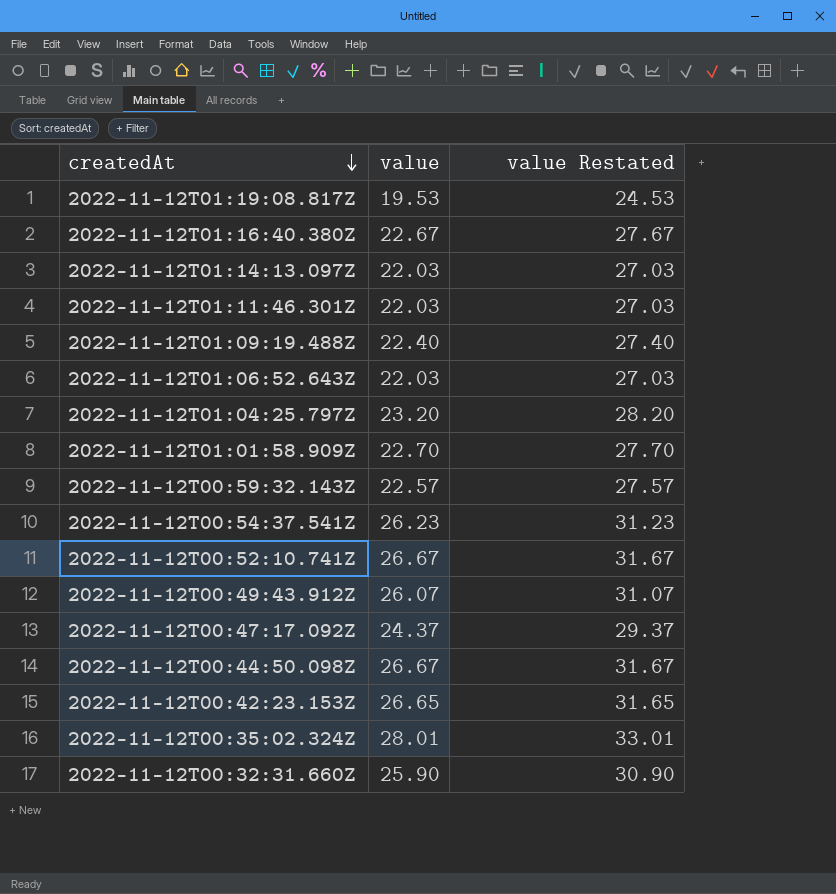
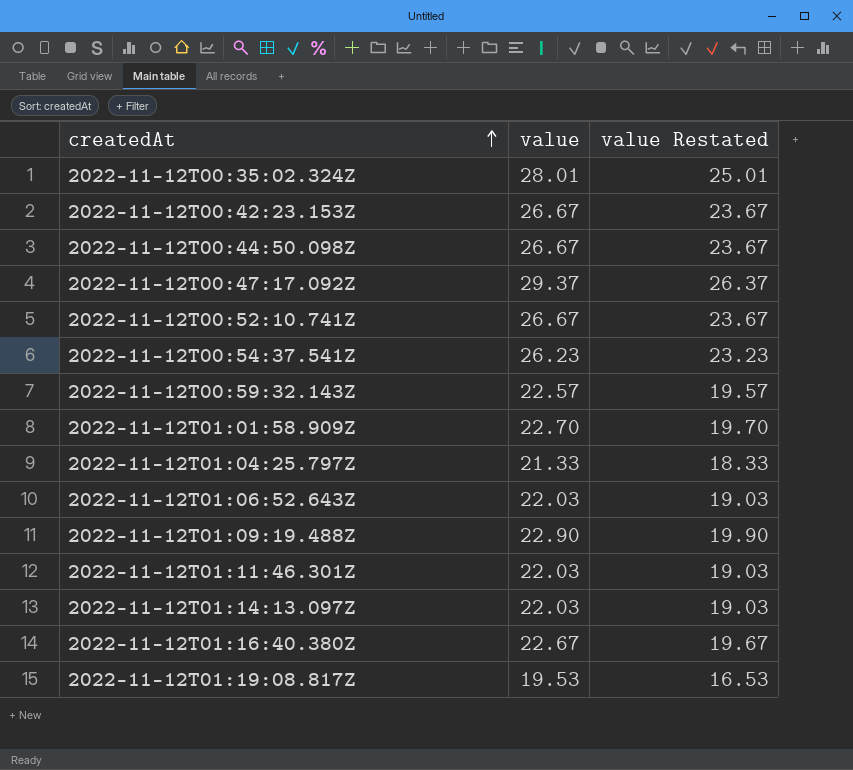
row order: createdAt descending -> createdAt ascending
column value Restated | formula: [value] + 5 -> [value] - 3
row 2022-11-12T00:49:43.912Z: 26.07 | 31.07 -> none
row 2022-11-12T00:32:31.660Z: 25.90 | 30.90 -> none
2022-11-12T00:42:23.153Z | value: 26.65 -> 26.67
2022-11-12T00:47:17.092Z | value: 24.37 -> 29.37
2022-11-12T01:04:25.797Z | value: 23.20 -> 21.33
2022-11-12T01:09:19.488Z | value: 22.40 -> 22.90

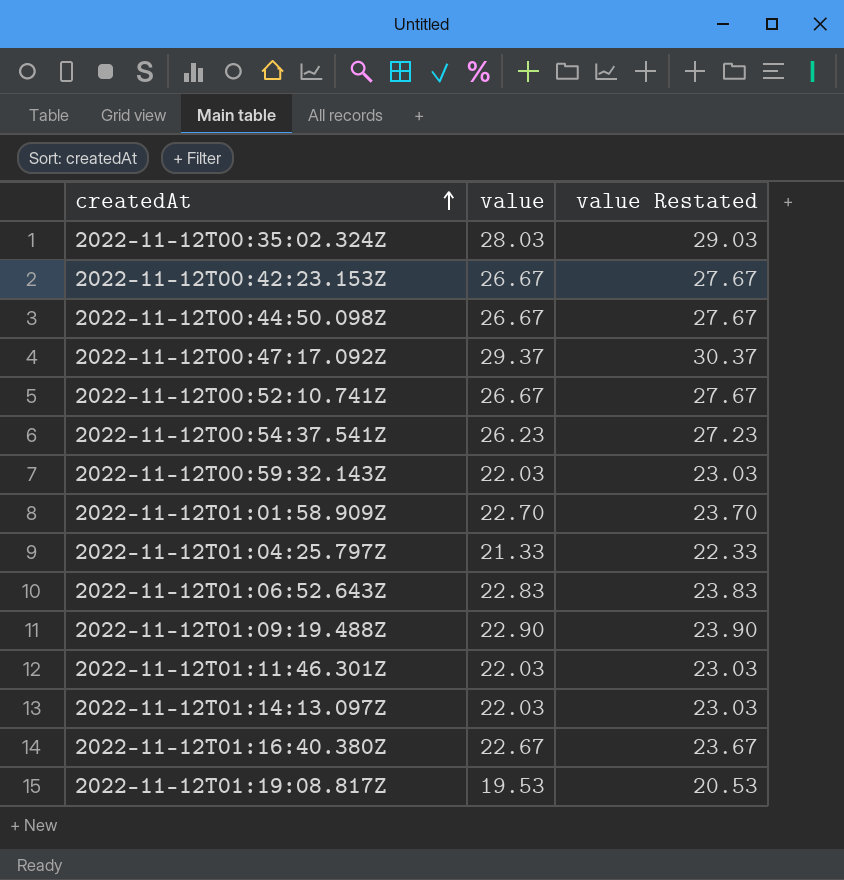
column value Restated | formula: [value] - 3 -> [value] + 1
2022-11-12T00:35:02.324Z | value: 28.01 -> 28.03
2022-11-12T00:59:32.143Z | value: 22.57 -> 22.03
2022-11-12T01:06:52.643Z | value: 22.03 -> 22.83

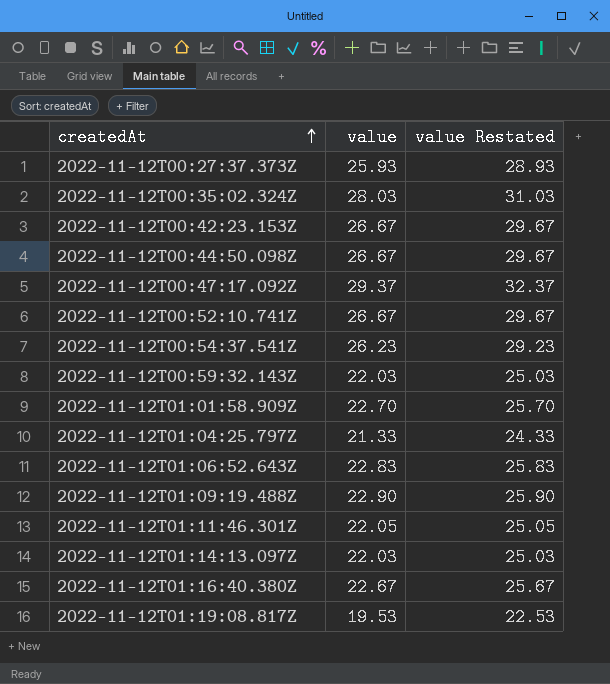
column value Restated | formula: [value] + 1 -> [value] + 3
row 2022-11-12T00:27:37.373Z: none -> 25.93 | 28.93
2022-11-12T01:11:46.301Z | value: 22.03 -> 22.05

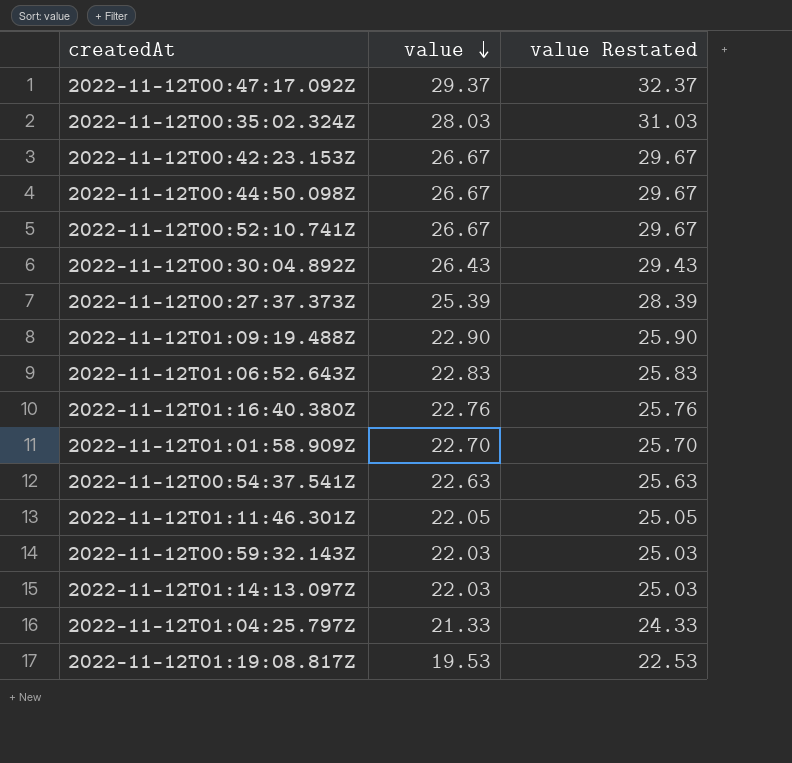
row order: createdAt ascending -> value descending
row 2022-11-12T00:30:04.892Z: none -> 26.43 | 29.43
2022-11-12T00:27:37.373Z | value: 25.93 -> 25.39
2022-11-12T00:27:37.373Z | value Restated: 28.93 -> 28.39
2022-11-12T01:16:40.380Z | value: 22.67 -> 22.76
2022-11-12T01:16:40.380Z | value Restated: 25.67 -> 25.76
2022-11-12T00:54:37.541Z | value: 26.23 -> 22.63
2022-11-12T00:54:37.541Z | value Restated: 29.23 -> 25.63

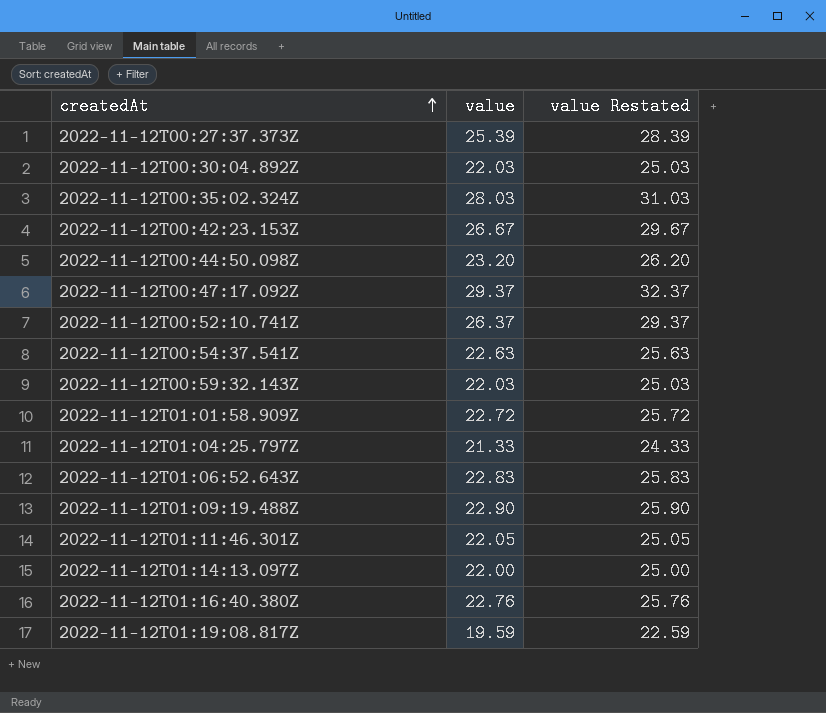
row order: value descending -> createdAt ascending
2022-11-12T00:30:04.892Z | value: 26.43 -> 22.03
2022-11-12T00:30:04.892Z | value Restated: 29.43 -> 25.03
2022-11-12T00:44:50.098Z | value: 26.67 -> 23.20
2022-11-12T00:44:50.098Z | value Restated: 29.67 -> 26.20
2022-11-12T00:52:10.741Z | value: 26.67 -> 26.37
2022-11-12T00:52:10.741Z | value Restated: 29.67 -> 29.37
2022-11-12T01:01:58.909Z | value: 22.70 -> 22.72
2022-11-12T01:01:58.909Z | value Restated: 25.70 -> 25.72
2022-11-12T01:14:13.097Z | value: 22.03 -> 22.00
2022-11-12T01:14:13.097Z | value Restated: 25.03 -> 25.00
2022-11-12T01:19:08.817Z | value: 19.53 -> 19.59
2022-11-12T01:19:08.817Z | value Restated: 22.53 -> 22.59

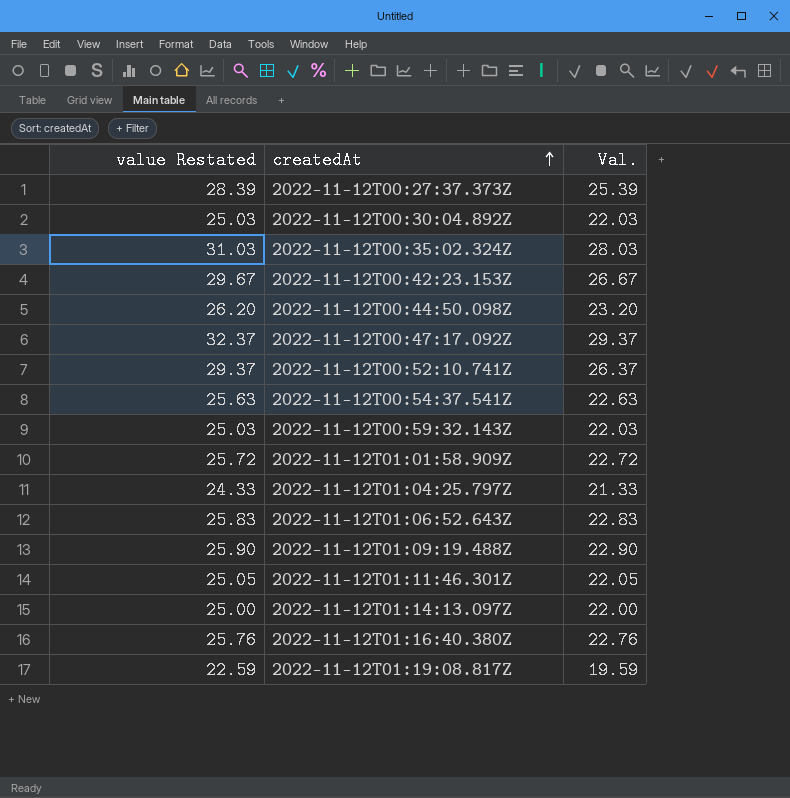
column value Restated | position: 3 -> 1
column name: value -> Val.

